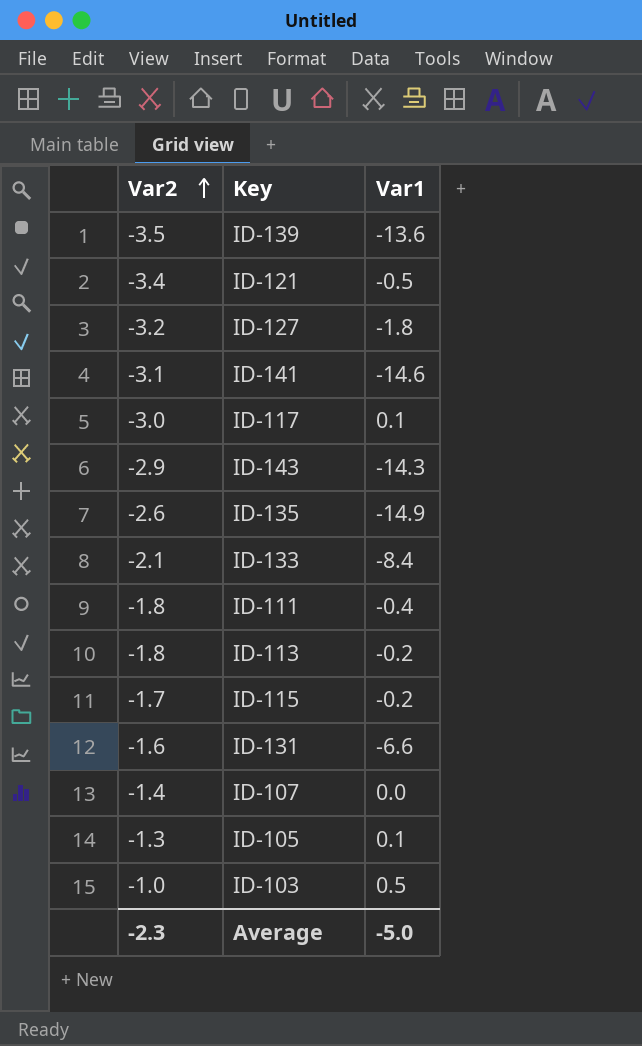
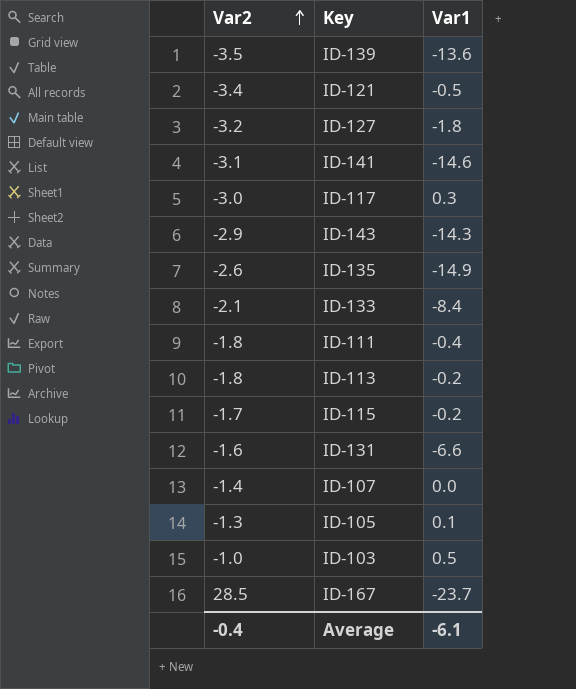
ID-117 | Var1: 0.1 -> 0.3
row ID-167: none -> 28.5 | -23.7
Average | Var2: -2.3 -> -0.4
Average | Var1: -5.0 -> -6.1

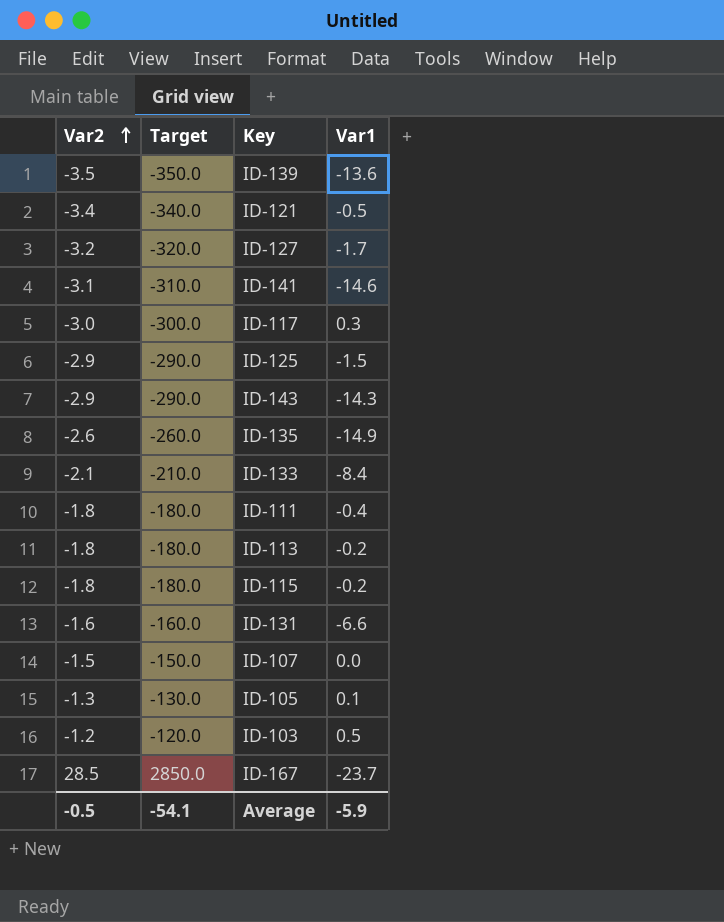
column Target | formula: none -> [Var2] * 100
ID-127 | Var1: -1.8 -> -1.7
row ID-125: none -> -2.9 | -290.0 | -1.5
ID-115 | Var2: -1.7 -> -1.8
ID-107 | Var2: -1.4 -> -1.5
ID-103 | Var2: -1.0 -> -1.2
Average | Var2: -0.4 -> -0.5
Average | Var1: -6.1 -> -5.9

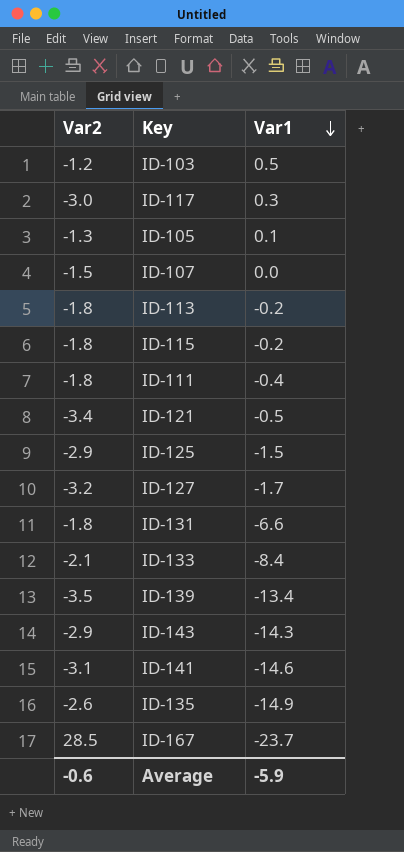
row order: Var2 ascending -> Var1 descending
column Target | formula: [Var2] * 100 -> none
ID-131 | Var2: -1.6 -> -1.8
ID-139 | Var1: -13.6 -> -13.4
Average | Var2: -0.5 -> -0.6

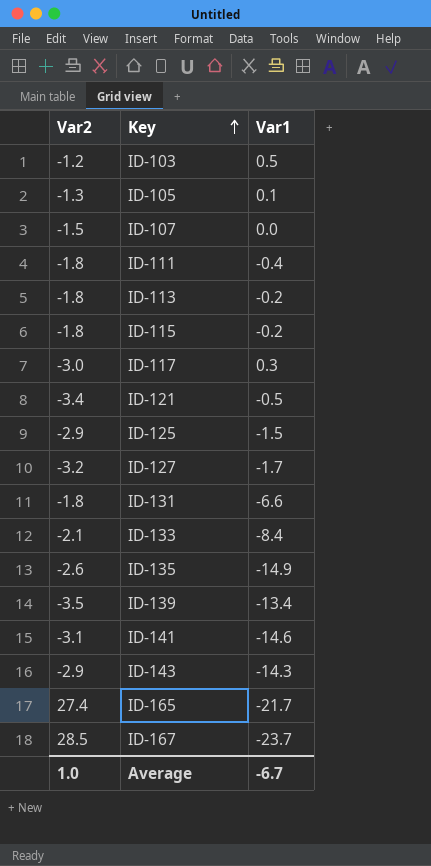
row order: Var1 descending -> Key ascending
row ID-165: none -> 27.4 | -21.7
Average | Var2: -0.6 -> 1.0
Average | Var1: -5.9 -> -6.7

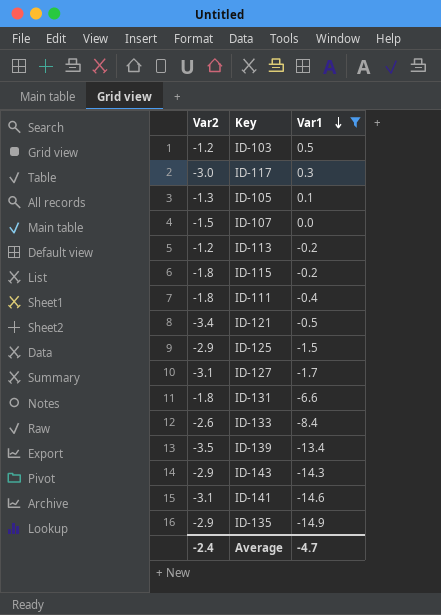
filter: none -> Var1 >= -14.9
row order: Key ascending -> Var1 descending
ID-113 | Var2: -1.8 -> -1.2
ID-127 | Var2: -3.2 -> -3.1
ID-133 | Var2: -2.1 -> -2.6
ID-135 | Var2: -2.6 -> -2.9
Average | Var2: 1.0 -> -2.4
Average | Var1: -6.7 -> -4.7

